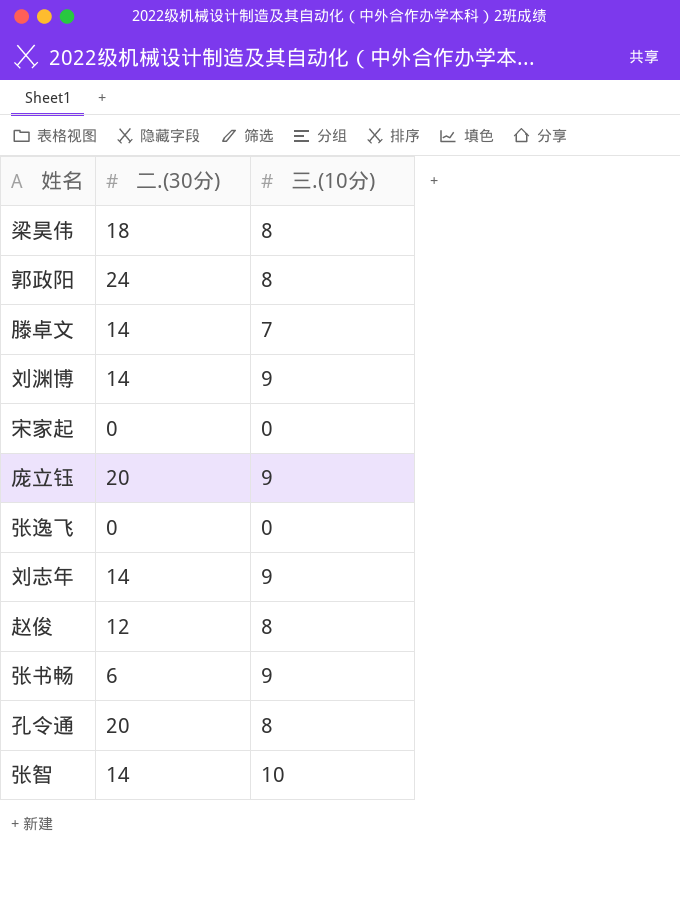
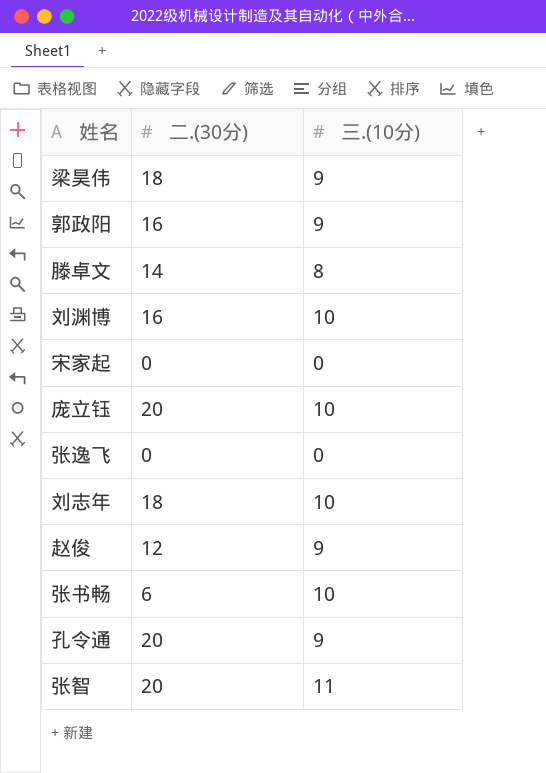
梁昊伟 | 三.(10分): 8 -> 9
郭政阳 | 二.(30分): 24 -> 16
郭政阳 | 三.(10分): 8 -> 9
滕卓文 | 三.(10分): 7 -> 8
刘渊博 | 二.(30分): 14 -> 16
刘渊博 | 三.(10分): 9 -> 10
庞立钰 | 三.(10分): 9 -> 10
刘志年 | 二.(30分): 14 -> 18
刘志年 | 三.(10分): 9 -> 10
赵俊 | 三.(10分): 8 -> 9
张书畅 | 三.(10分): 9 -> 10
孔令通 | 三.(10分): 8 -> 9
张智 | 二.(30分): 14 -> 20
张智 | 三.(10分): 10 -> 11

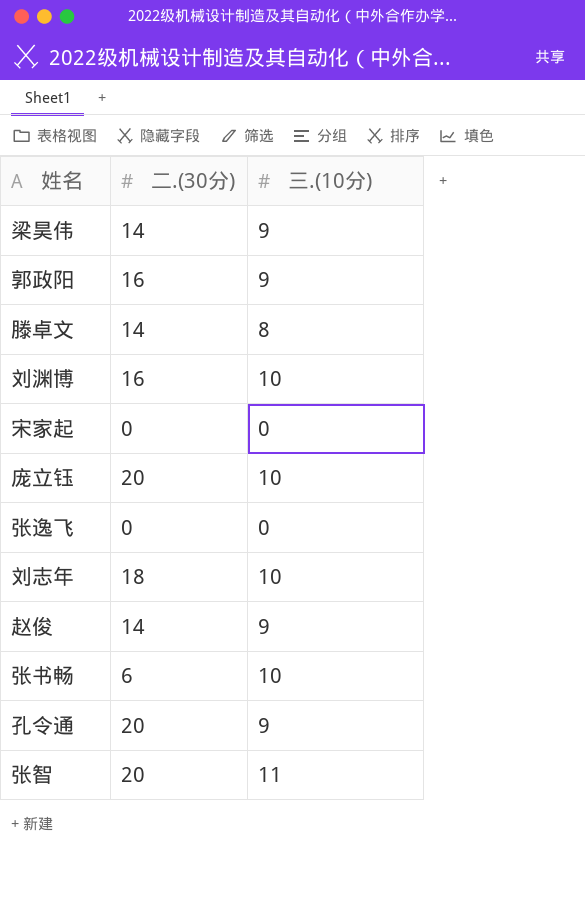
梁昊伟 | 二.(30分): 18 -> 14
赵俊 | 二.(30分): 12 -> 14

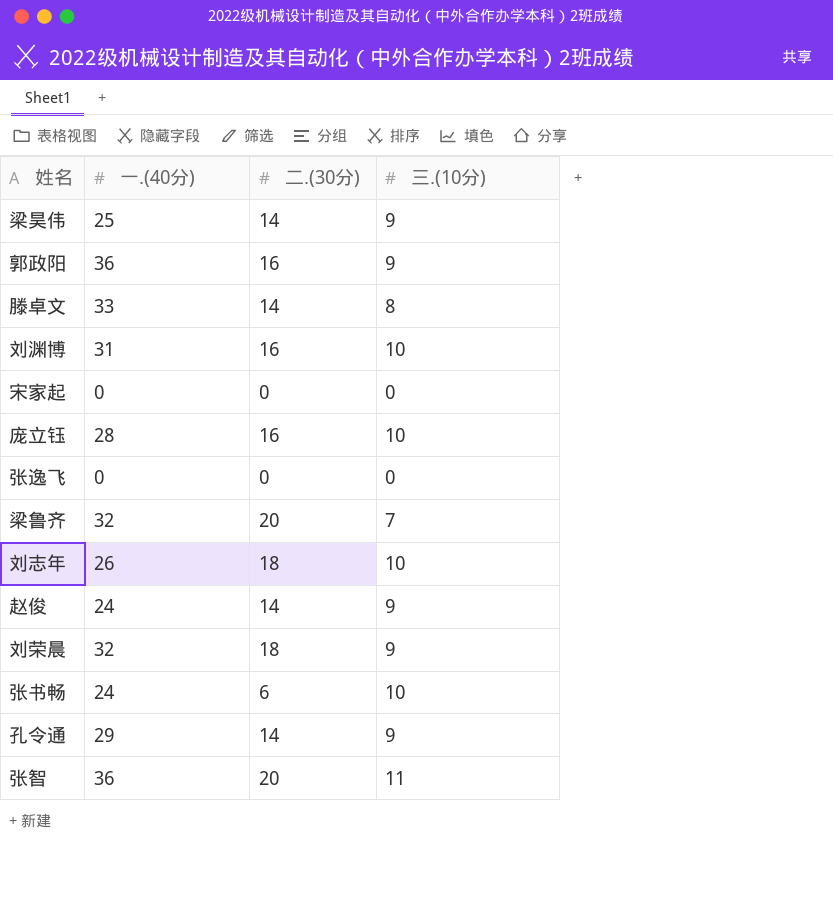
column 一.(40分) | position: none -> 2
庞立钰 | 二.(30分): 20 -> 16
row 梁鲁齐: none -> 32 | 20 | 7
row 刘荣晨: none -> 32 | 18 | 9
孔令通 | 二.(30分): 20 -> 14

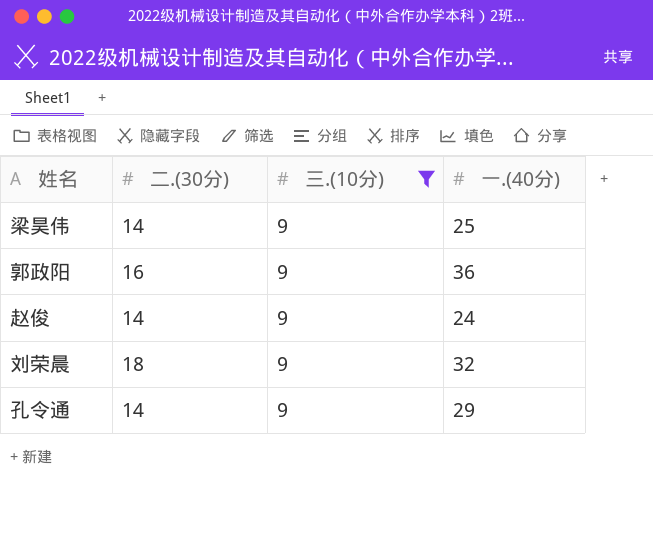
filter: none -> 三.(10分) = 9
column 一.(40分) | position: 2 -> 4

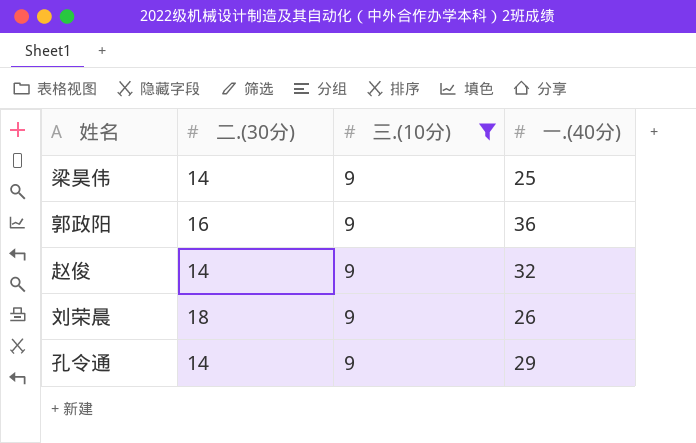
赵俊 | 一.(40分): 24 -> 32
刘荣晨 | 一.(40分): 32 -> 26

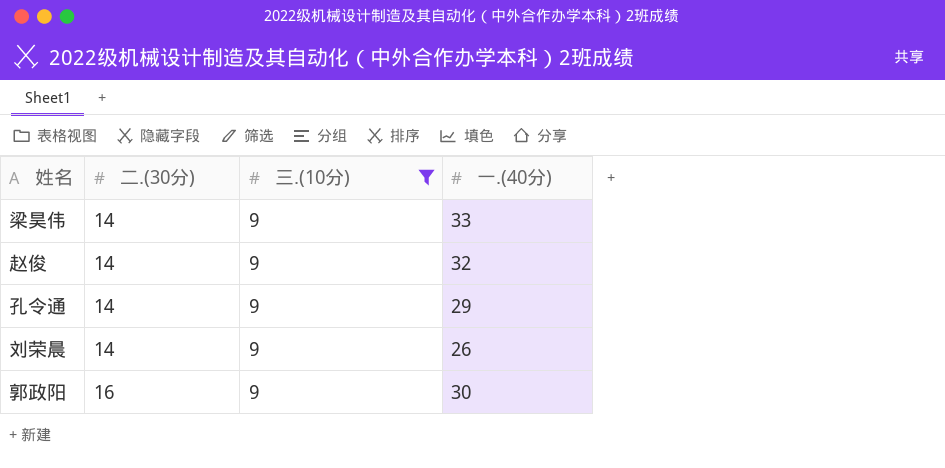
row order: none -> 二.(30分) ascending
梁昊伟 | 一.(40分): 25 -> 33
刘荣晨 | 二.(30分): 18 -> 14
郭政阳 | 一.(40分): 36 -> 30

